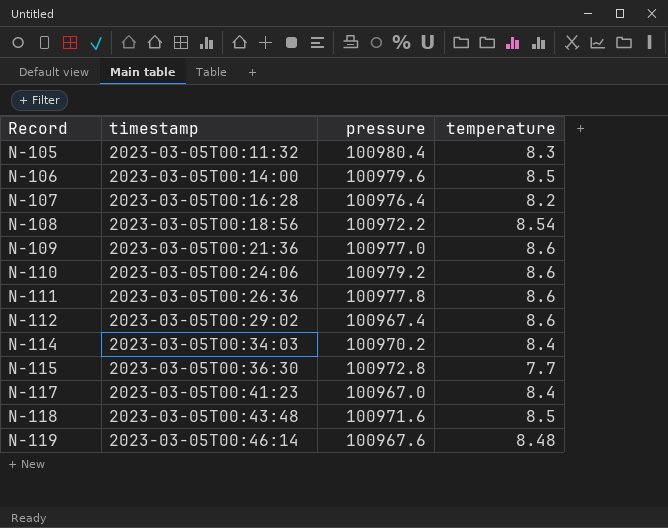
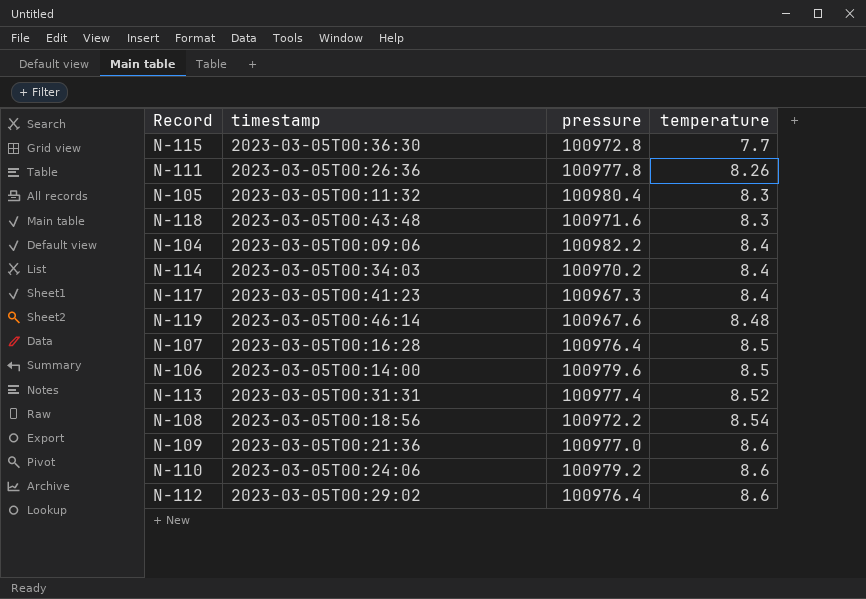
row order: Record ascending -> temperature ascending
N-111 | temperature: 8.6 -> 8.26
N-118 | temperature: 8.5 -> 8.3
row N-104: none -> 2023-03-05T00:09:06 | 100982.2 | 8.4
N-117 | pressure: 100967.0 -> 100967.3
N-107 | temperature: 8.2 -> 8.5
row N-113: none -> 2023-03-05T00:31:31 | 100977.4 | 8.52
N-112 | pressure: 100967.4 -> 100976.4

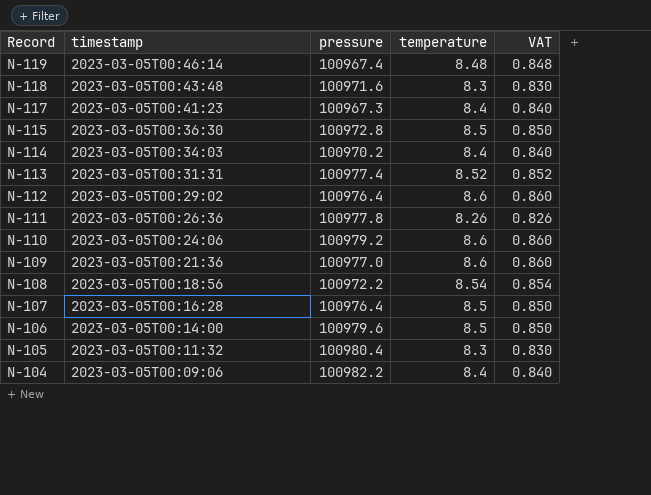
row order: temperature ascending -> Record descending
column VAT | formula: none -> [temperature] * 0.1
N-119 | pressure: 100967.6 -> 100967.4
N-115 | temperature: 7.7 -> 8.5

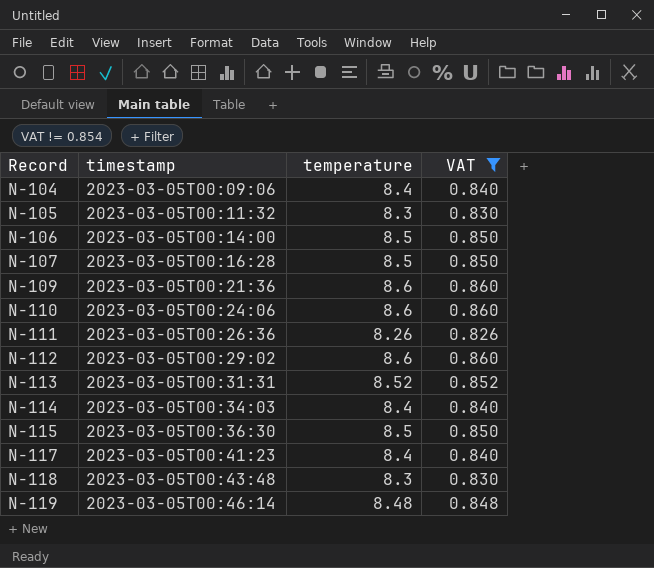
filter: none -> VAT != 0.854
row order: Record descending -> Record ascending
column pressure | position: 3 -> none

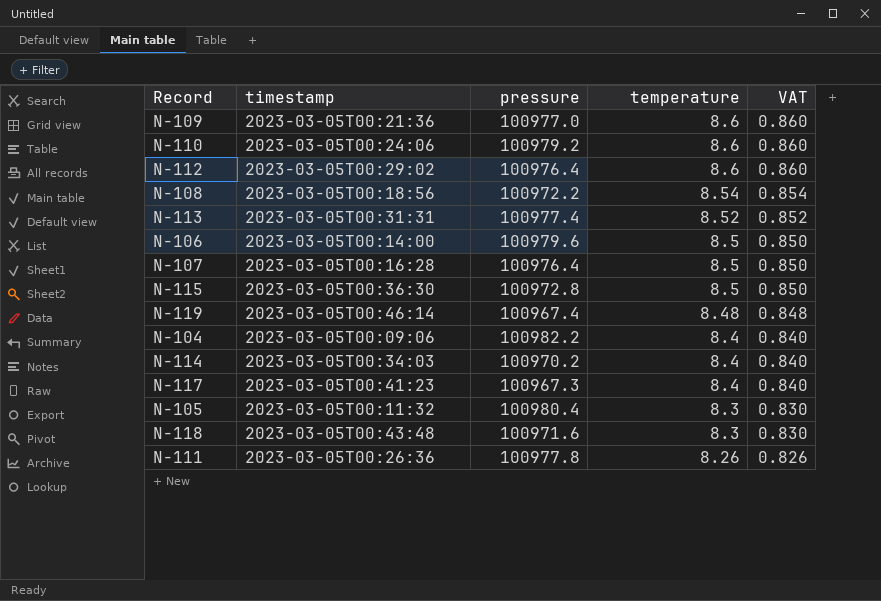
filter: VAT != 0.854 -> none
row order: Record ascending -> temperature descending
column pressure | position: none -> 3

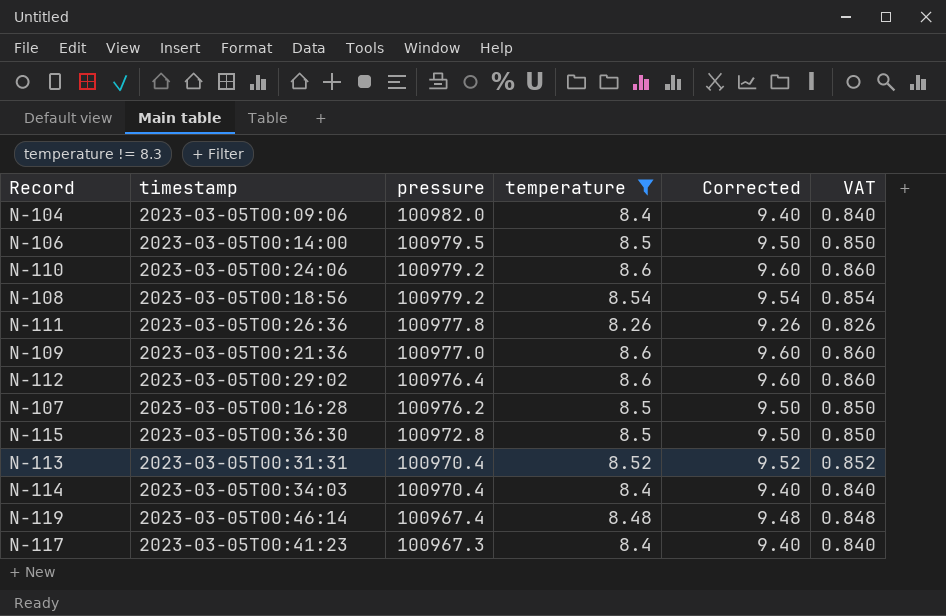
filter: none -> temperature != 8.3
row order: temperature descending -> pressure descending
column Corrected | formula: none -> [temperature] + 1
N-104 | pressure: 100982.2 -> 100982.0
N-106 | pressure: 100979.6 -> 100979.5
N-108 | pressure: 100972.2 -> 100979.2
N-107 | pressure: 100976.4 -> 100976.2
N-113 | pressure: 100977.4 -> 100970.4
N-114 | pressure: 100970.2 -> 100970.4

